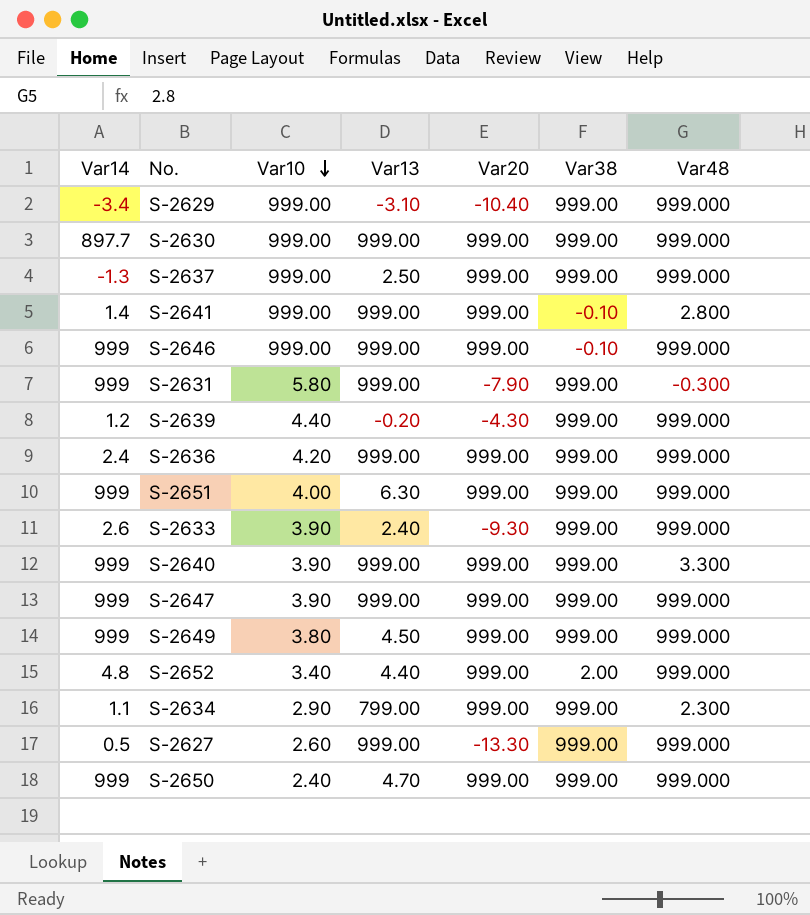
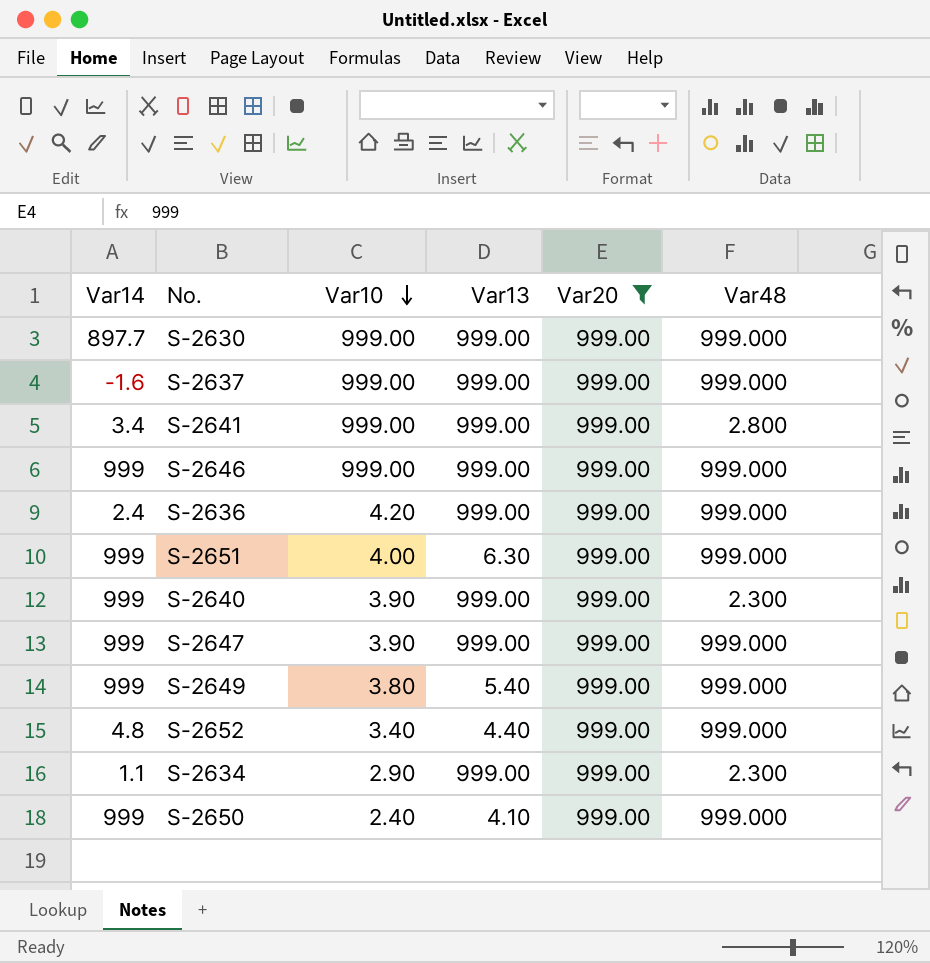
filter: none -> Var20 = 999.00
column Var38 | position: 6 -> none
S-2637 | Var14: -1.3 -> -1.6
S-2637 | Var13: 2.50 -> 999.00
S-2641 | Var14: 1.4 -> 3.4
S-2640 | Var48: 3.300 -> 2.300
S-2649 | Var13: 4.50 -> 5.40
S-2634 | Var13: 799.00 -> 999.00
S-2650 | Var13: 4.70 -> 4.10

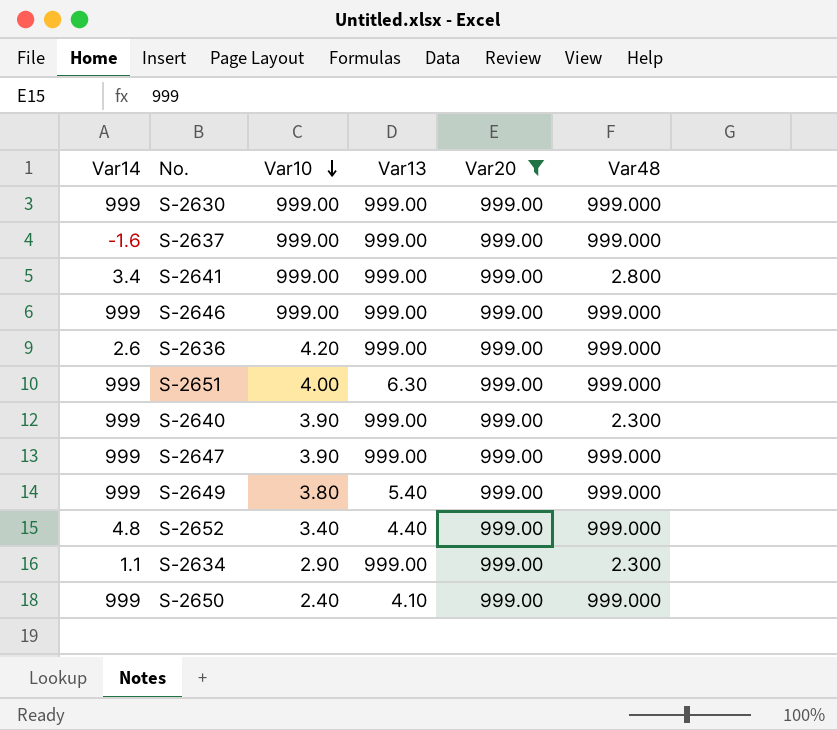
S-2630 | Var14: 897.7 -> 999
S-2636 | Var14: 2.4 -> 2.6

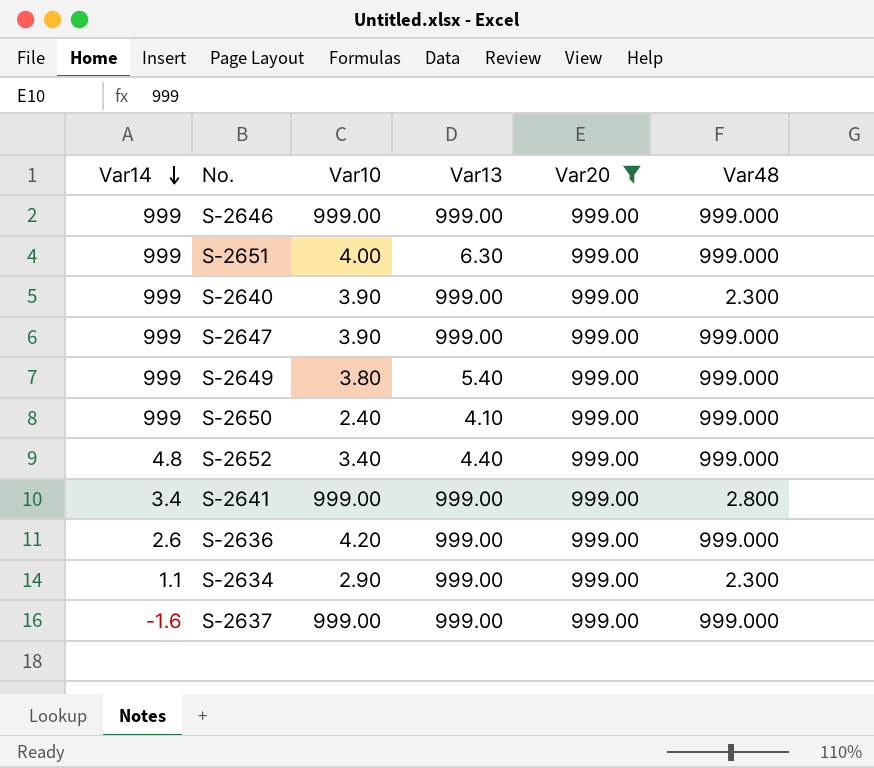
row order: Var10 descending -> Var14 descending
row S-2630: 999 | 999.00 | 999.00 | 999.00 | 999.000 -> none

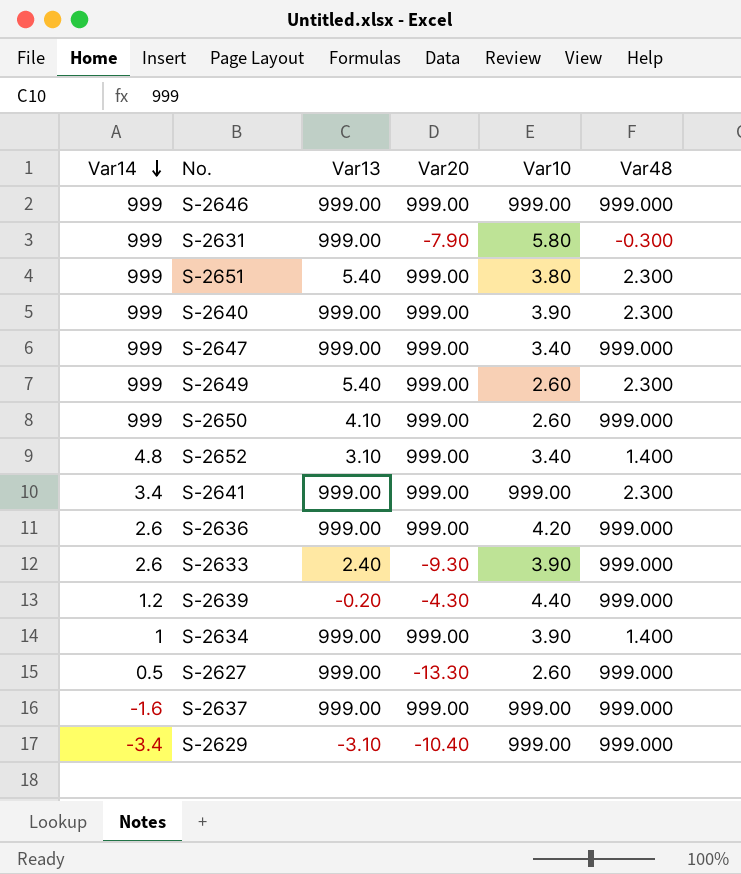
filter: Var20 = 999.00 -> none
column Var10 | position: 3 -> 5
S-2651 | Var13: 6.30 -> 5.40
S-2651 | Var10: 4.00 -> 3.80
S-2651 | Var48: 999.000 -> 2.300
S-2647 | Var10: 3.90 -> 3.40
S-2649 | Var10: 3.80 -> 2.60
S-2649 | Var48: 999.000 -> 2.300
S-2650 | Var10: 2.40 -> 2.60
S-2652 | Var13: 4.40 -> 3.10
S-2652 | Var48: 999.000 -> 1.400
S-2641 | Var48: 2.800 -> 2.300
S-2634 | Var14: 1.1 -> 1
S-2634 | Var10: 2.90 -> 3.90
S-2634 | Var48: 2.300 -> 1.400

